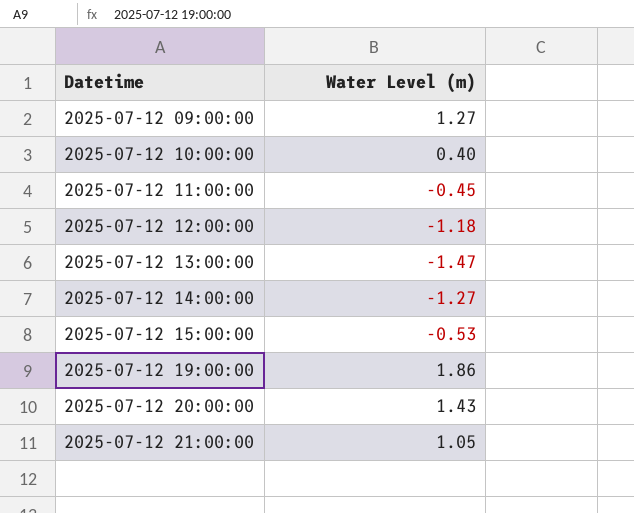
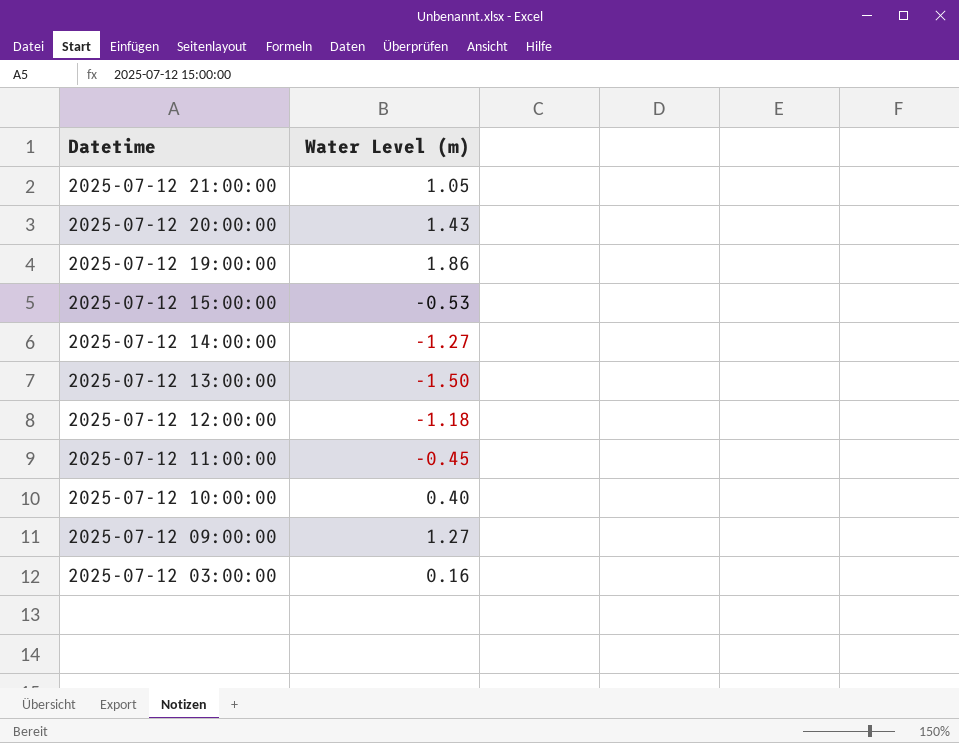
row order: Datetime ascending -> Datetime descending
2025-07-12 13:00:00 | Water Level (m): -1.47 -> -1.50
row 2025-07-12 03:00:00: none -> 0.16

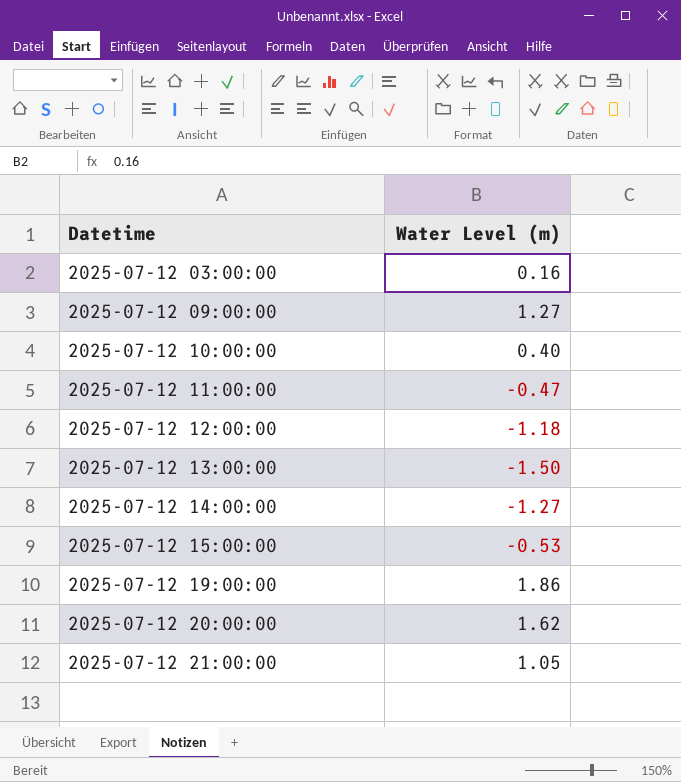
row order: Datetime descending -> Datetime ascending
2025-07-12 11:00:00 | Water Level (m): -0.45 -> -0.47
2025-07-12 20:00:00 | Water Level (m): 1.43 -> 1.62

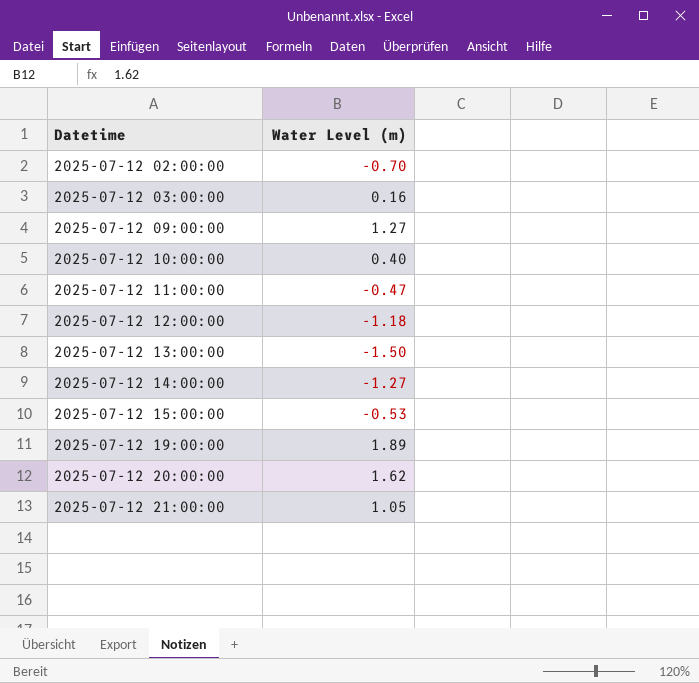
row 2025-07-12 02:00:00: none -> -0.70
2025-07-12 19:00:00 | Water Level (m): 1.86 -> 1.89

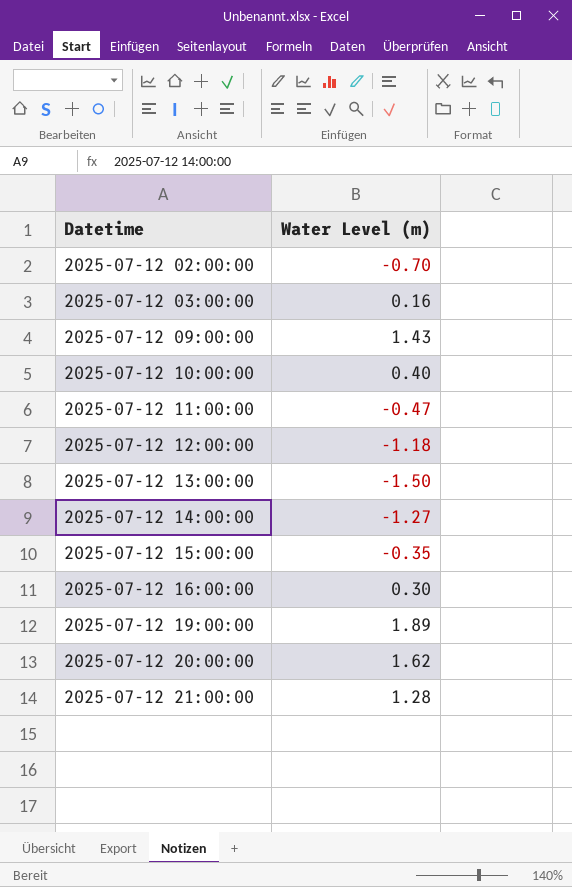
2025-07-12 09:00:00 | Water Level (m): 1.27 -> 1.43
2025-07-12 15:00:00 | Water Level (m): -0.53 -> -0.35
row 2025-07-12 16:00:00: none -> 0.30
2025-07-12 21:00:00 | Water Level (m): 1.05 -> 1.28

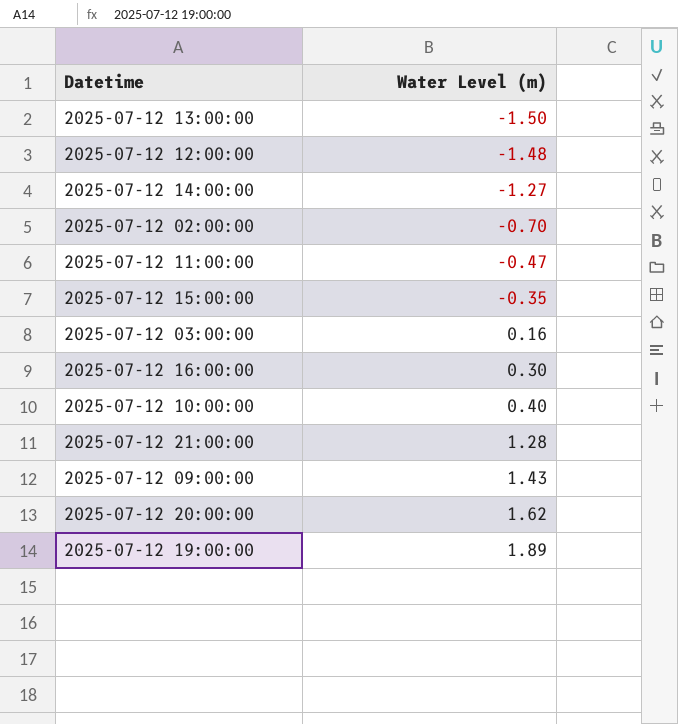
row order: Datetime ascending -> Water Level (m) ascending
2025-07-12 12:00:00 | Water Level (m): -1.18 -> -1.48

